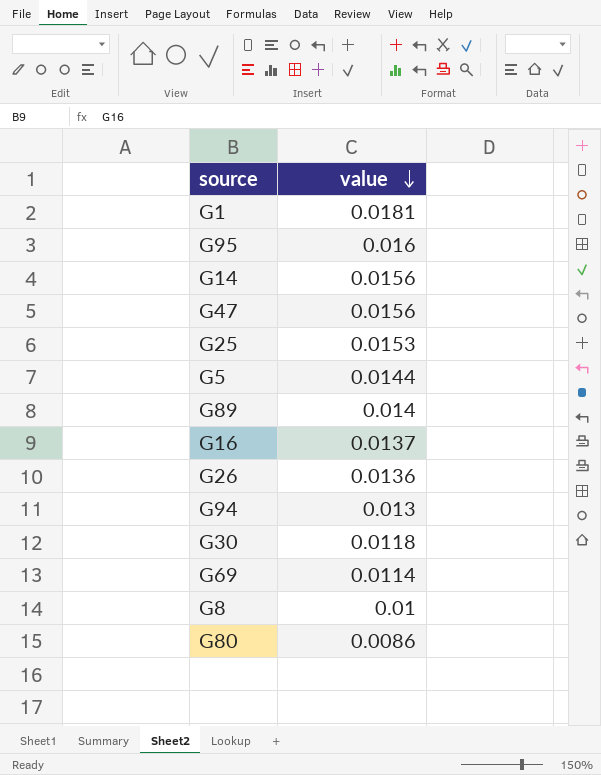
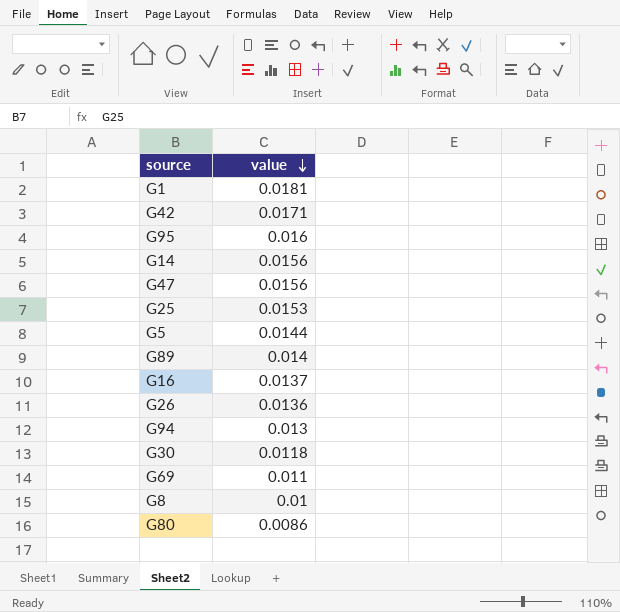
row G42: none -> 0.0171
G69 | value: 0.0114 -> 0.011

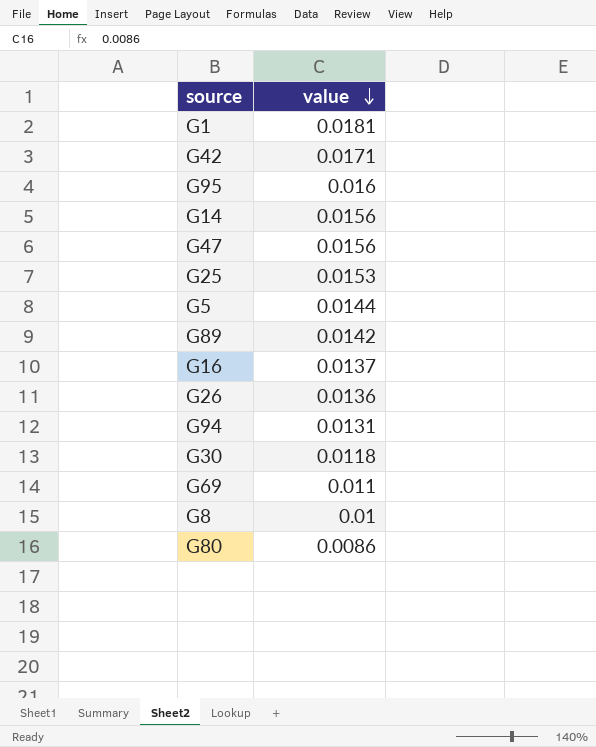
G89 | value: 0.014 -> 0.0142
G94 | value: 0.013 -> 0.0131

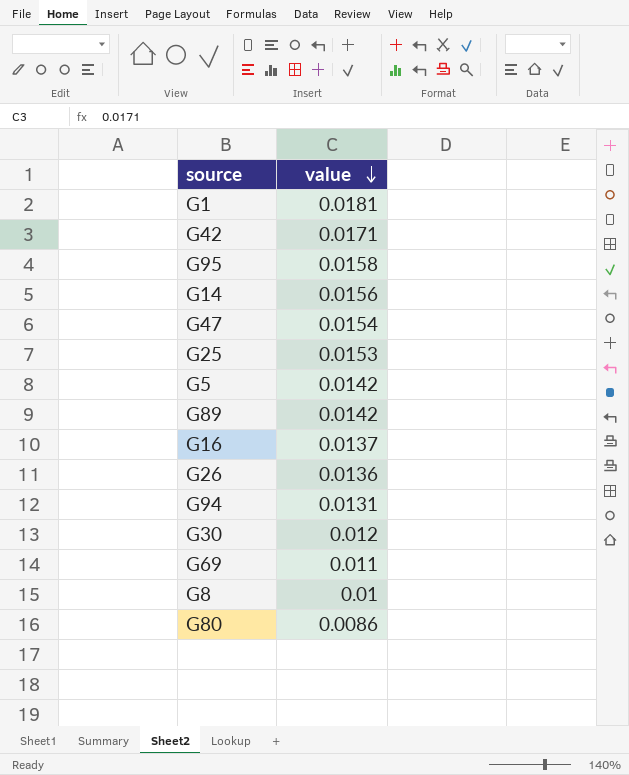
G95 | value: 0.016 -> 0.0158
G47 | value: 0.0156 -> 0.0154
G5 | value: 0.0144 -> 0.0142
G30 | value: 0.0118 -> 0.012

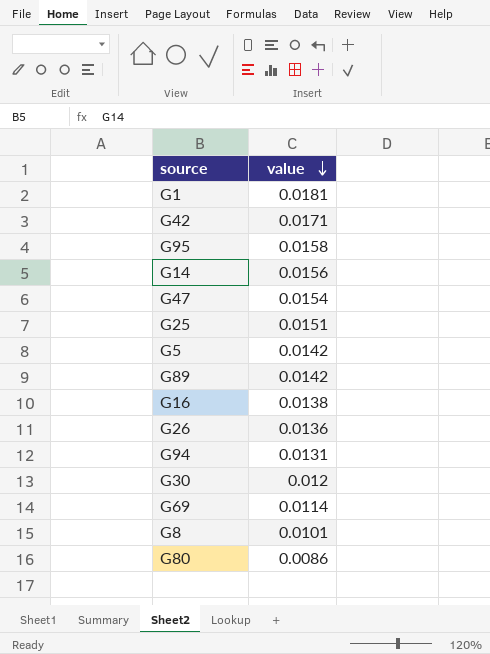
G25 | value: 0.0153 -> 0.0151
G16 | value: 0.0137 -> 0.0138
G69 | value: 0.011 -> 0.0114
G8 | value: 0.01 -> 0.0101

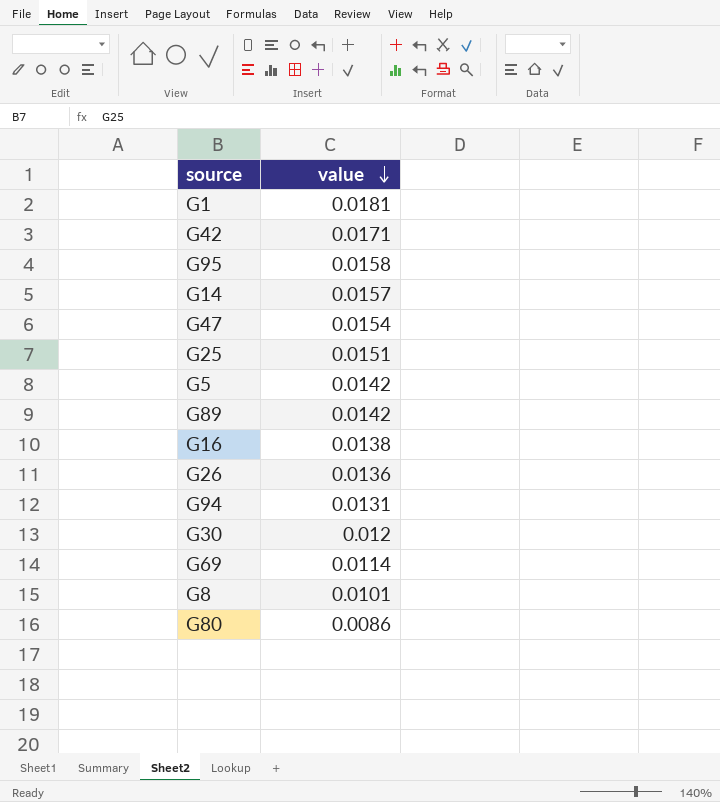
G14 | value: 0.0156 -> 0.0157

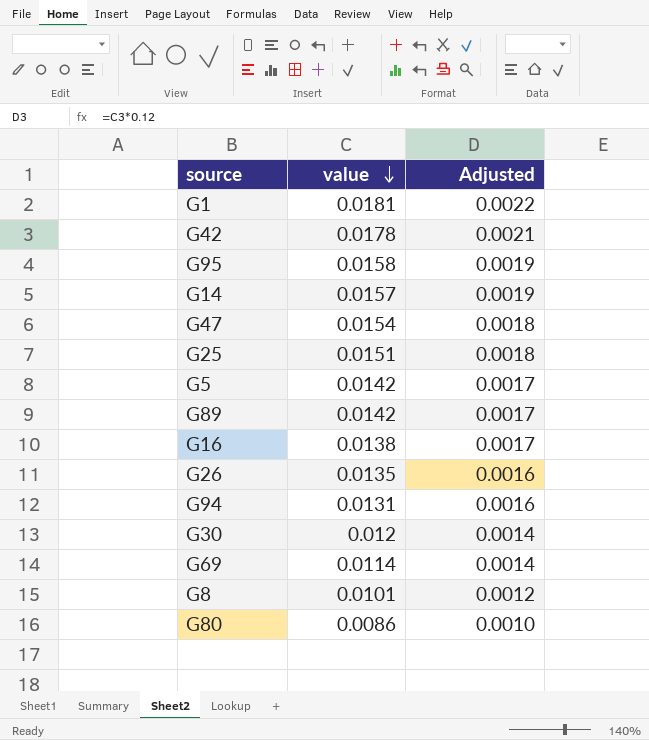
column Adjusted | formula: none -> [value] * 0.12
G42 | value: 0.0171 -> 0.0178
G26 | value: 0.0136 -> 0.0135

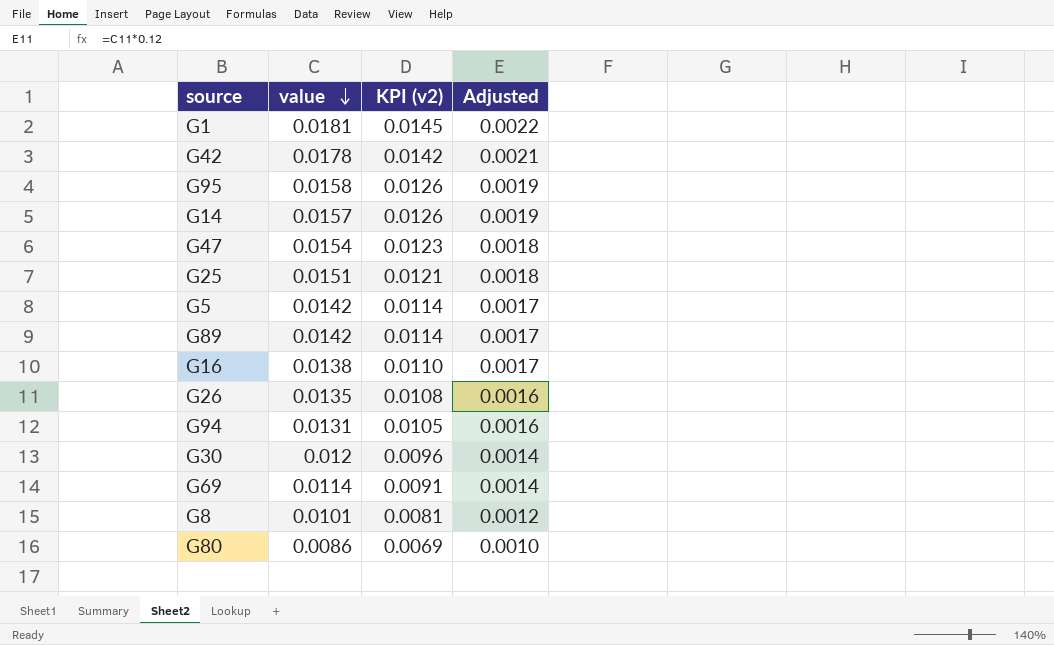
column KPI (v2) | formula: none -> [value] * 0.8

